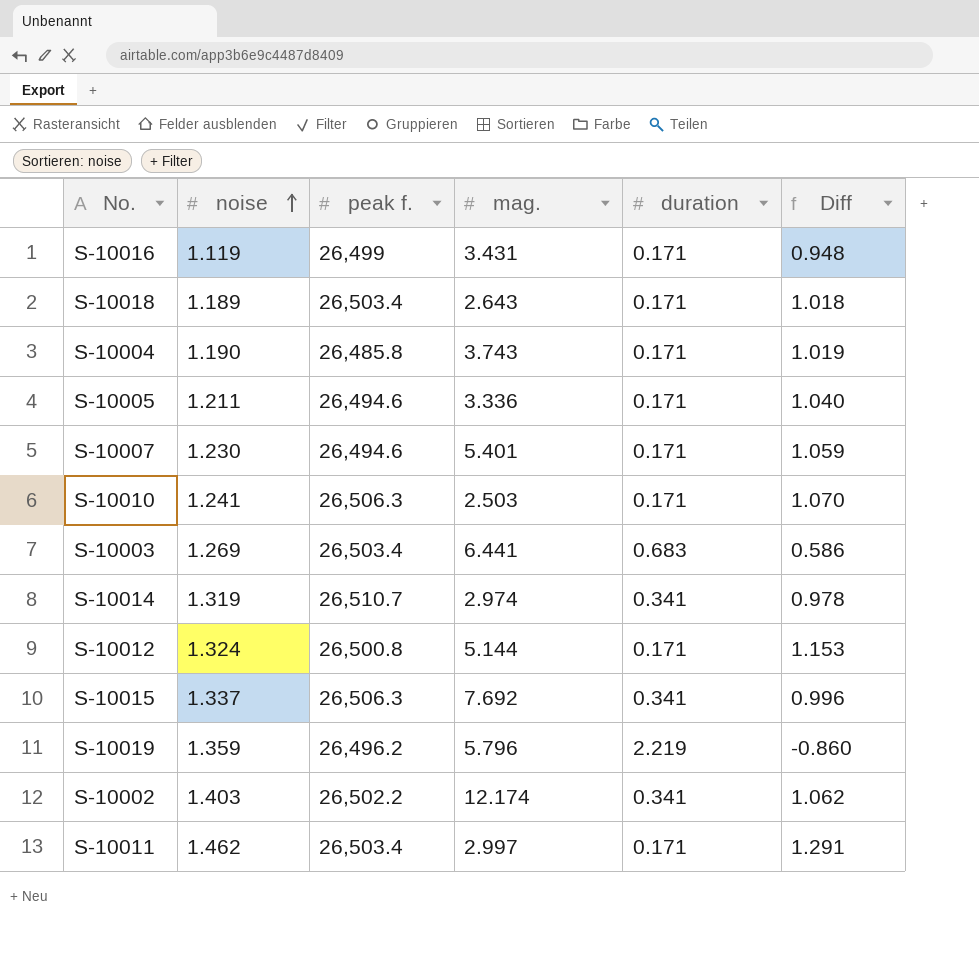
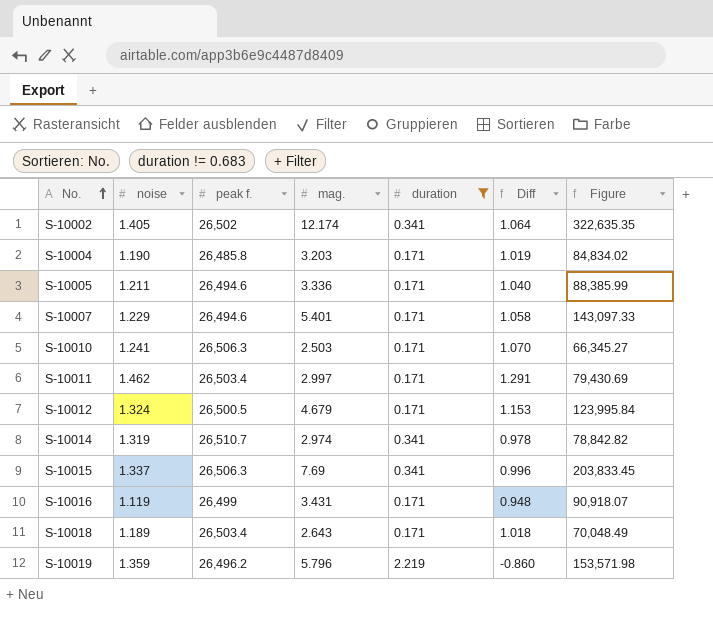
filter: none -> duration != 0.683
row order: noise ascending -> No. ascending
column Figure | formula: none -> [peak f.] * [mag.]
S-10002 | noise: 1.403 -> 1.405
S-10002 | peak f.: 26,502.2 -> 26,502
S-10002 | Diff: 1.062 -> 1.064
S-10004 | mag.: 3.743 -> 3.203
S-10007 | noise: 1.230 -> 1.229
S-10007 | Diff: 1.059 -> 1.058
S-10012 | peak f.: 26,500.8 -> 26,500.5
S-10012 | mag.: 5.144 -> 4.679
S-10015 | mag.: 7.692 -> 7.69

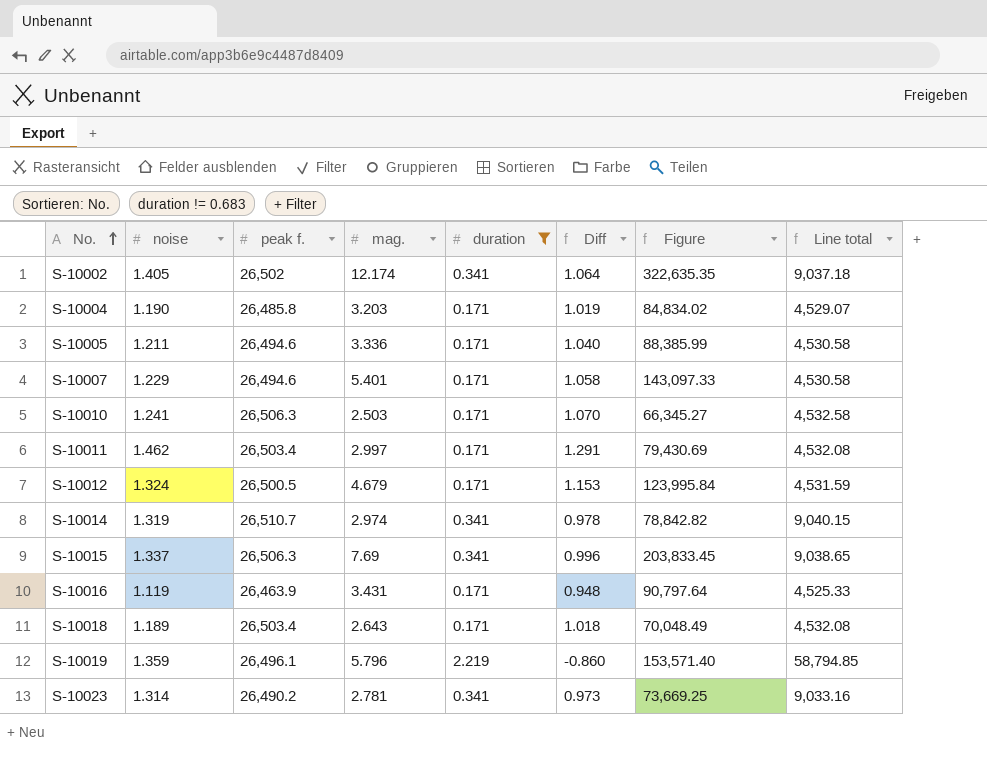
column Line total | formula: none -> [peak f.] * [duration]
S-10016 | peak f.: 26,499 -> 26,463.9
S-10016 | Figure: 90,918.07 -> 90,797.64
S-10019 | peak f.: 26,496.2 -> 26,496.1
S-10019 | Figure: 153,571.98 -> 153,571.40
row S-10023: none -> 1.314 | 26,490.2 | 2.781 | 0.341 | 0.973 | 73,669.25 | 9,033.16

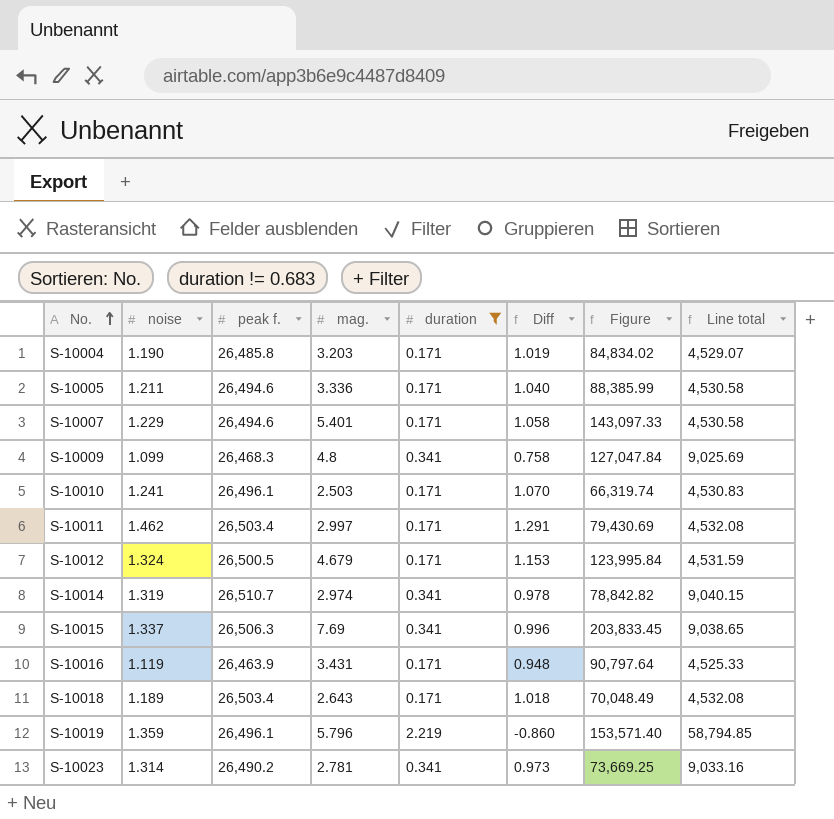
row S-10002: 1.405 | 26,502 | 12.174 | 0.341 | 1.064 | 322,635.35 | 9,037.18 -> none
row S-10009: none -> 1.099 | 26,468.3 | 4.8 | 0.341 | 0.758 | 127,047.84 | 9,025.69
S-10010 | peak f.: 26,506.3 -> 26,496.1
S-10010 | Figure: 66,345.27 -> 66,319.74
S-10010 | Line total: 4,532.58 -> 4,530.83

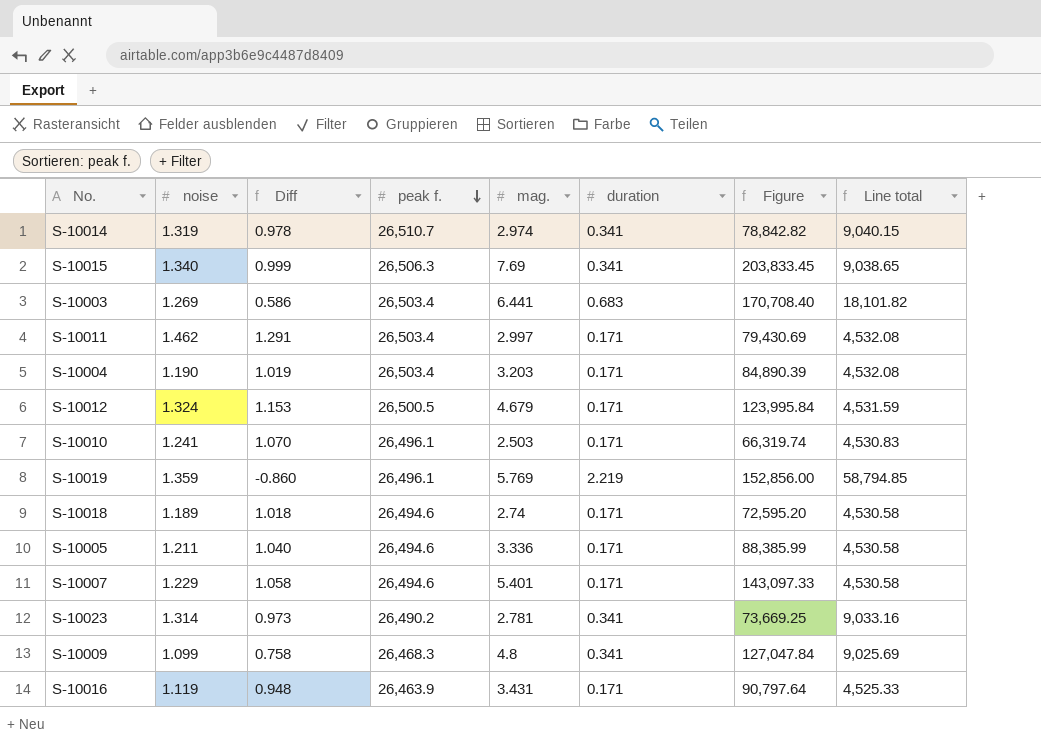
filter: duration != 0.683 -> none
row order: No. ascending -> peak f. descending
column Diff | position: 6 -> 3
S-10015 | noise: 1.337 -> 1.340
S-10015 | Diff: 0.996 -> 0.999
S-10004 | peak f.: 26,485.8 -> 26,503.4
S-10004 | Figure: 84,834.02 -> 84,890.39
S-10004 | Line total: 4,529.07 -> 4,532.08
S-10019 | mag.: 5.796 -> 5.769
S-10019 | Figure: 153,571.40 -> 152,856.00
S-10018 | peak f.: 26,503.4 -> 26,494.6
S-10018 | mag.: 2.643 -> 2.74
S-10018 | Figure: 70,048.49 -> 72,595.20
S-10018 | Line total: 4,532.08 -> 4,530.58

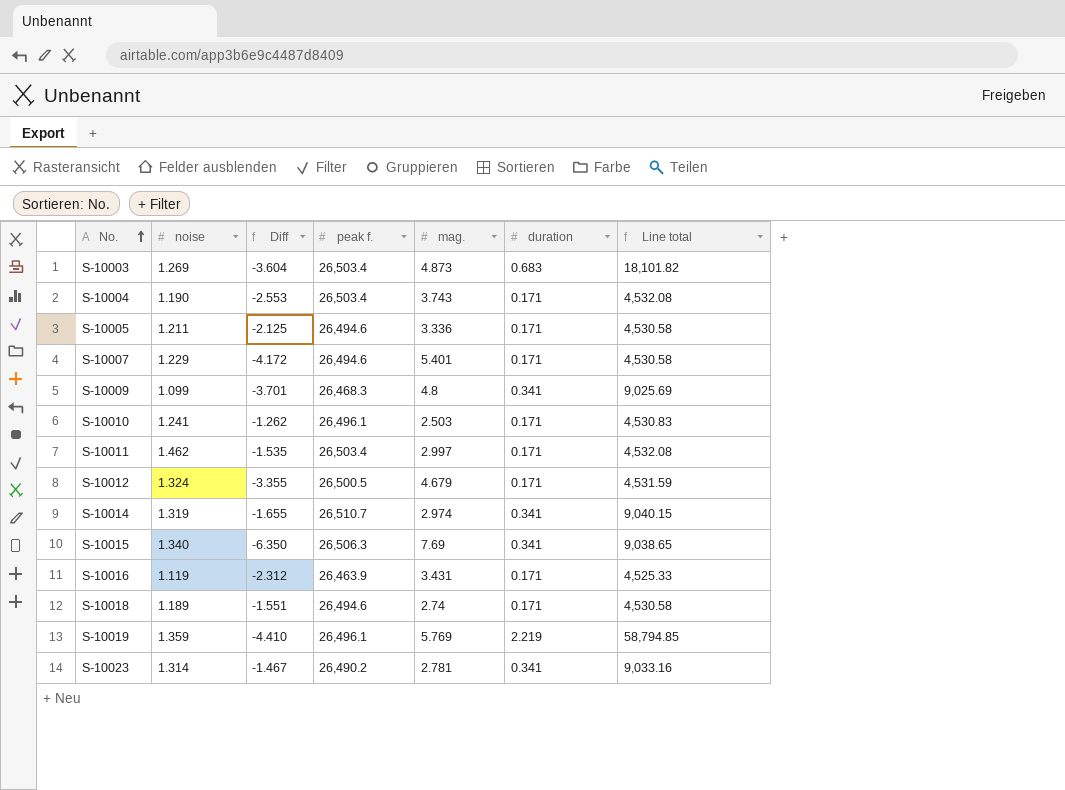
row order: peak f. descending -> No. ascending
column Figure | formula: [peak f.] * [mag.] -> none
column Diff | formula: [noise] - [duration] -> [noise] - [mag.]
S-10003 | mag.: 6.441 -> 4.873
S-10004 | mag.: 3.203 -> 3.743

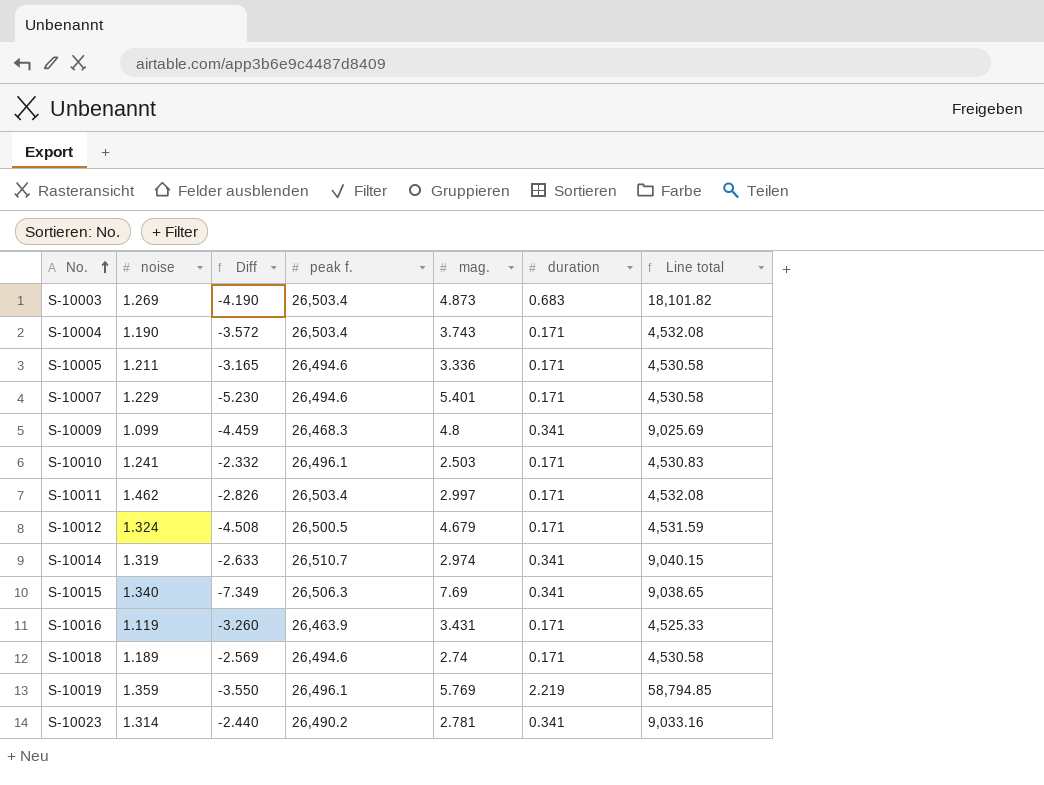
column Diff | formula: [noise] - [mag.] -> [duration] - [mag.]

